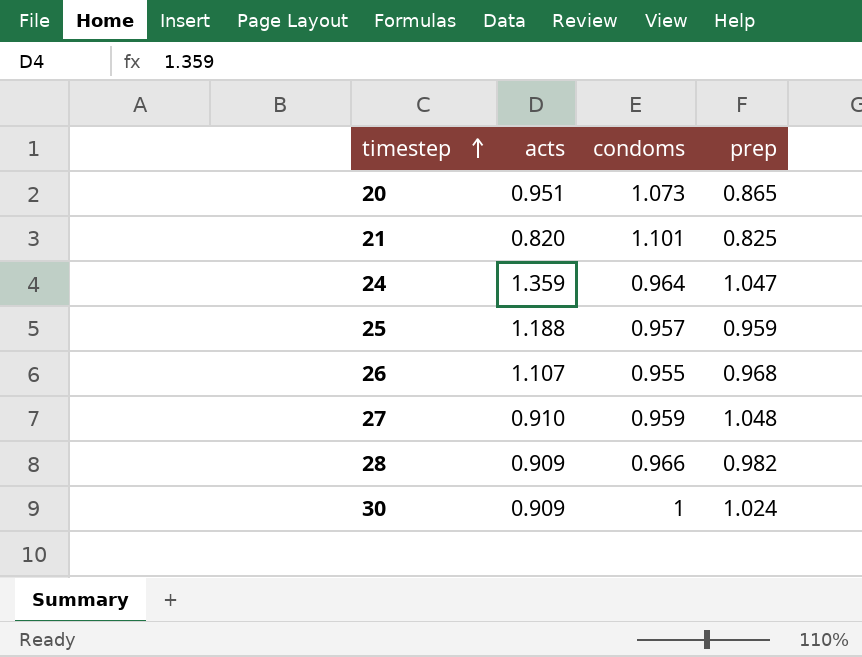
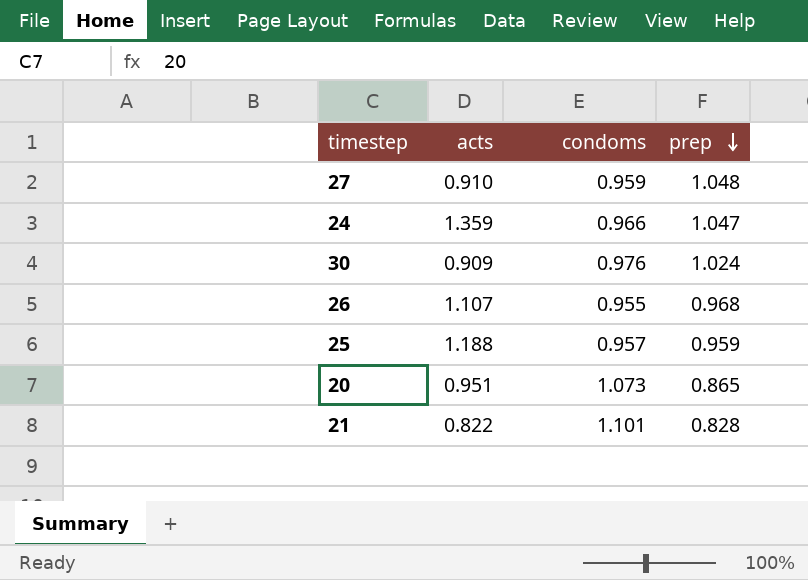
row order: timestep ascending -> prep descending
row 28: 0.909 | 0.966 | 0.982 -> none
24 | condoms: 0.964 -> 0.966
30 | condoms: 1 -> 0.976
21 | acts: 0.820 -> 0.822
21 | prep: 0.825 -> 0.828

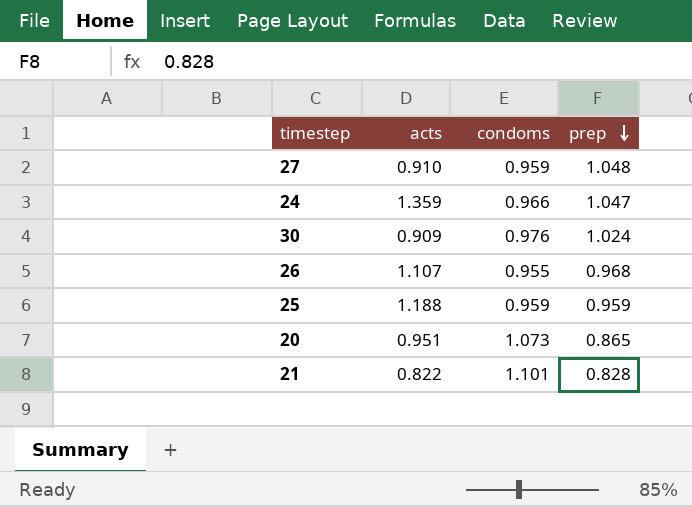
25 | condoms: 0.957 -> 0.959

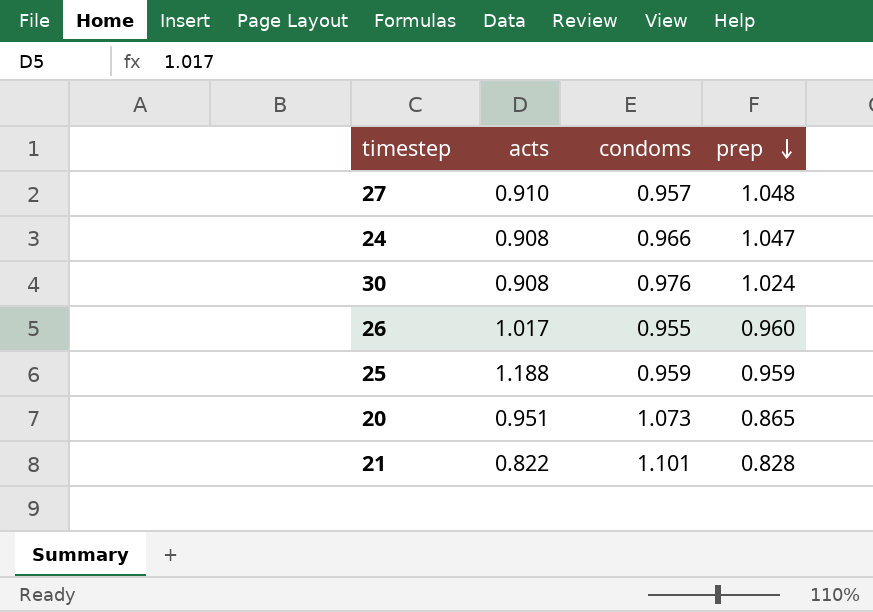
27 | condoms: 0.959 -> 0.957
24 | acts: 1.359 -> 0.908
30 | acts: 0.909 -> 0.908
26 | acts: 1.107 -> 1.017
26 | prep: 0.968 -> 0.960

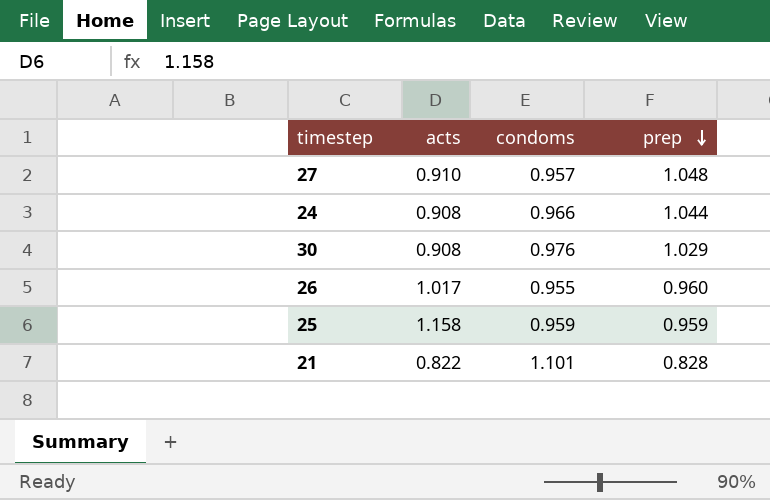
row 20: 0.951 | 1.073 | 0.865 -> none
24 | prep: 1.047 -> 1.044
30 | prep: 1.024 -> 1.029
25 | acts: 1.188 -> 1.158

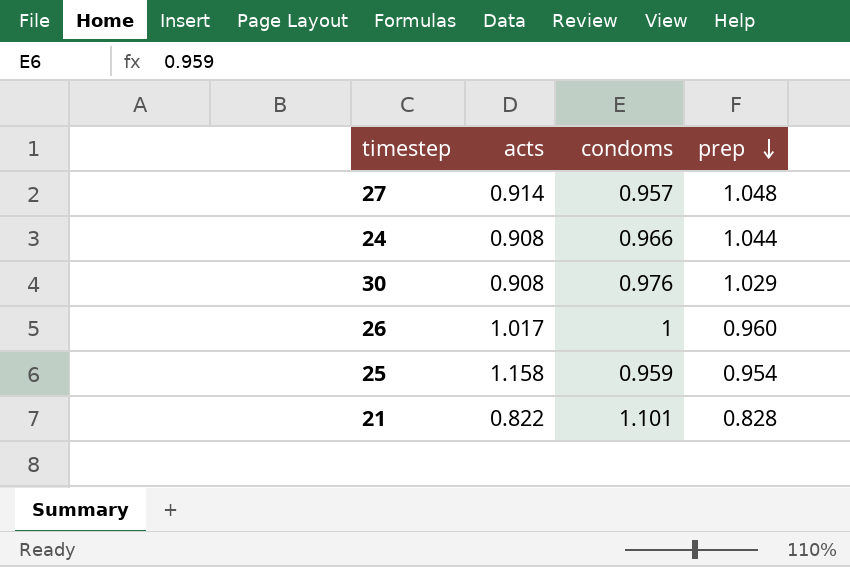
27 | acts: 0.910 -> 0.914
26 | condoms: 0.955 -> 1
25 | prep: 0.959 -> 0.954

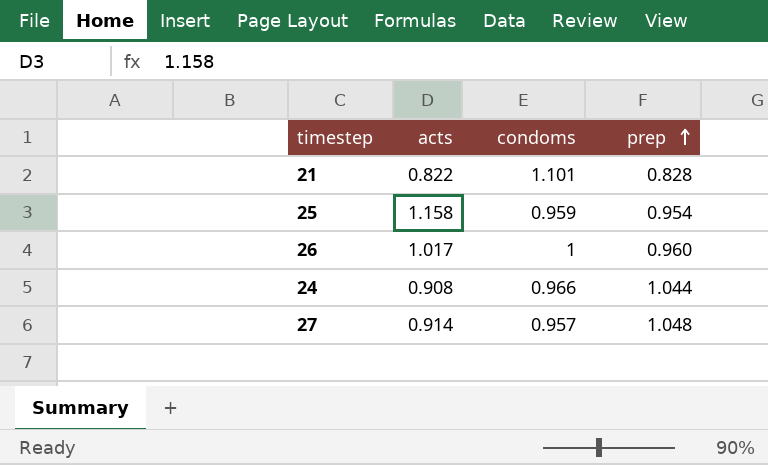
row order: prep descending -> prep ascending
row 30: 0.908 | 0.976 | 1.029 -> none

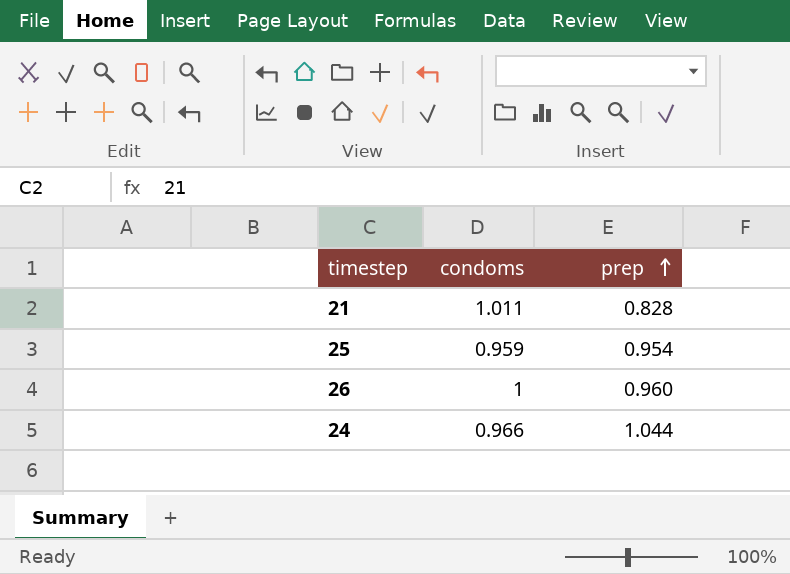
column acts | position: 2 -> none
row 27: 0.914 | 0.957 | 1.048 -> none
21 | condoms: 1.101 -> 1.011

